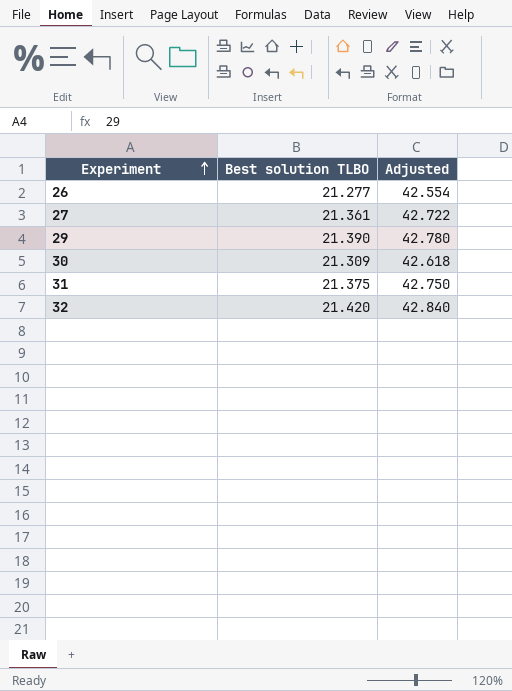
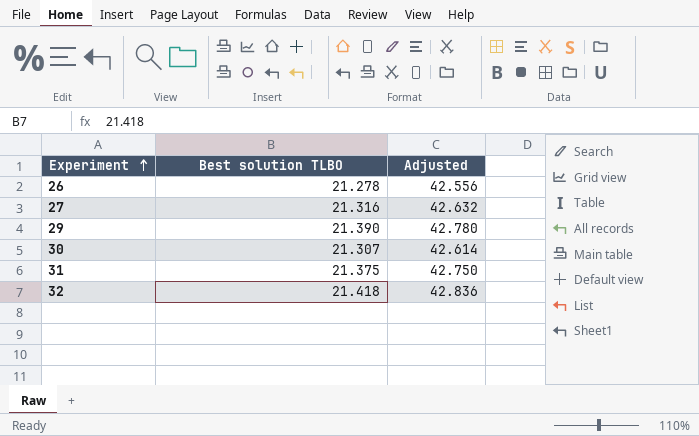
26 | Best solution TLBO: 21.277 -> 21.278
26 | Adjusted: 42.554 -> 42.556
27 | Best solution TLBO: 21.361 -> 21.316
27 | Adjusted: 42.722 -> 42.632
30 | Best solution TLBO: 21.309 -> 21.307
30 | Adjusted: 42.618 -> 42.614
32 | Best solution TLBO: 21.420 -> 21.418
32 | Adjusted: 42.840 -> 42.836

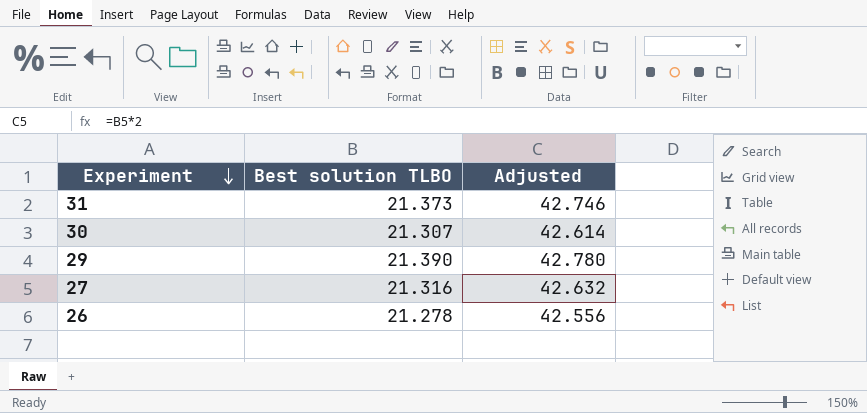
row order: Experiment ascending -> Experiment descending
row 32: 21.418 | 42.836 -> none
31 | Best solution TLBO: 21.375 -> 21.373
31 | Adjusted: 42.750 -> 42.746

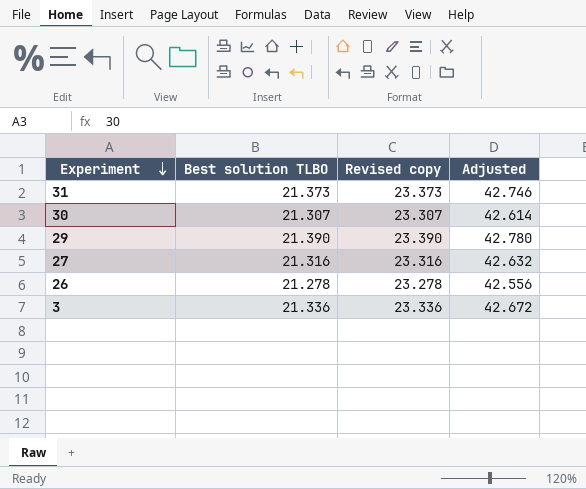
column Revised copy | formula: none -> [Best solution TLBO] + 2
row 3: none -> 21.336 | 23.336 | 42.672

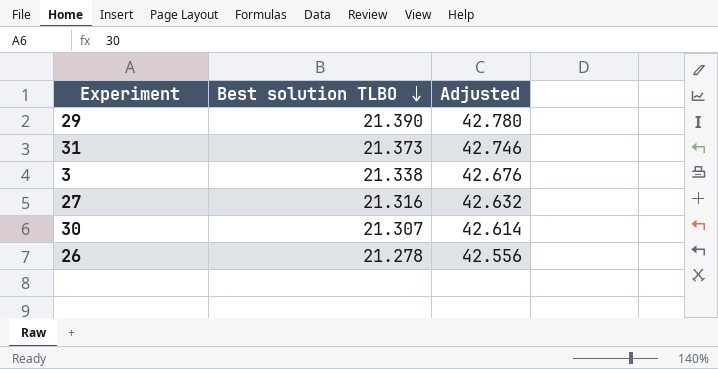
row order: Experiment descending -> Best solution TLBO descending
column Revised copy | formula: [Best solution TLBO] + 2 -> none
3 | Best solution TLBO: 21.336 -> 21.338
3 | Adjusted: 42.672 -> 42.676

